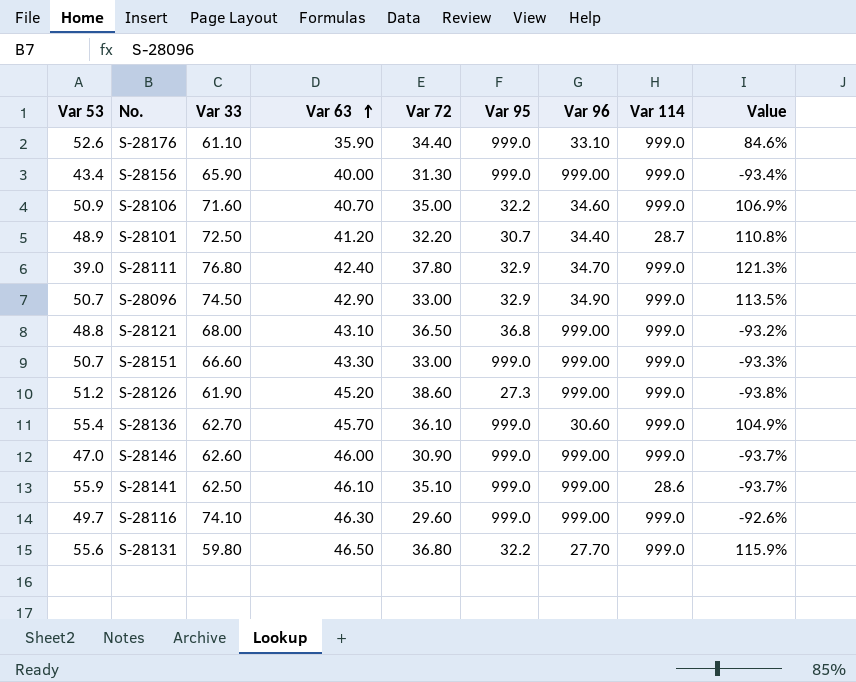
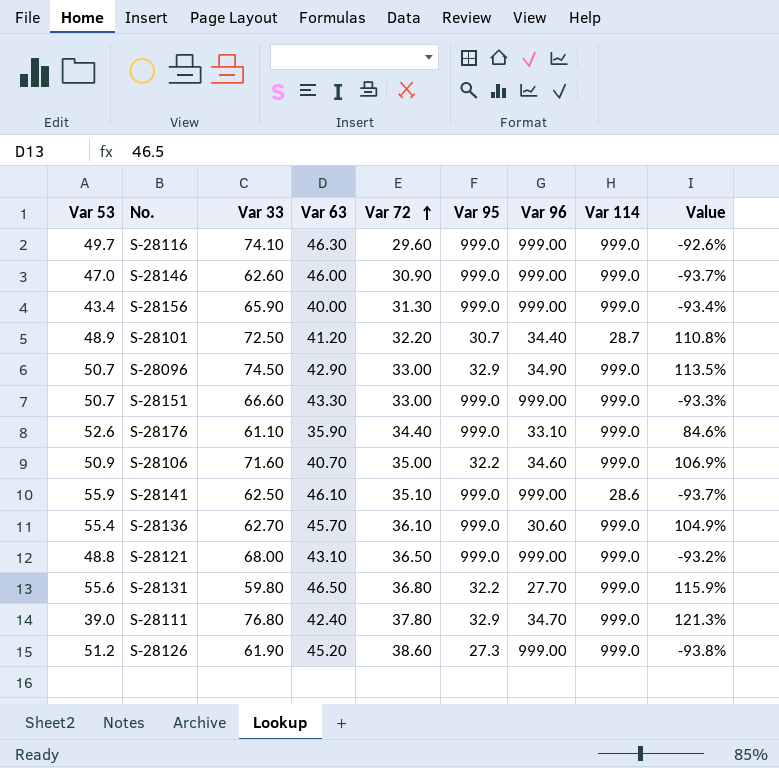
row order: Var 63 ascending -> Var 72 ascending
S-28121 | Var 95: 36.8 -> 999.0

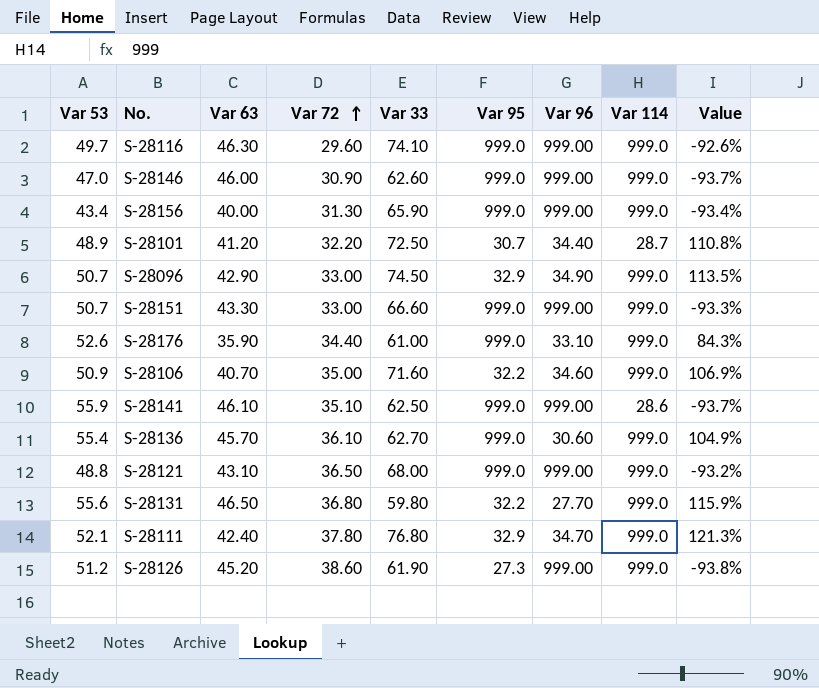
column Var 33 | position: 3 -> 5
S-28176 | Var 33: 61.10 -> 61.00
S-28176 | Value: 84.6% -> 84.3%
S-28111 | Var 53: 39.0 -> 52.1

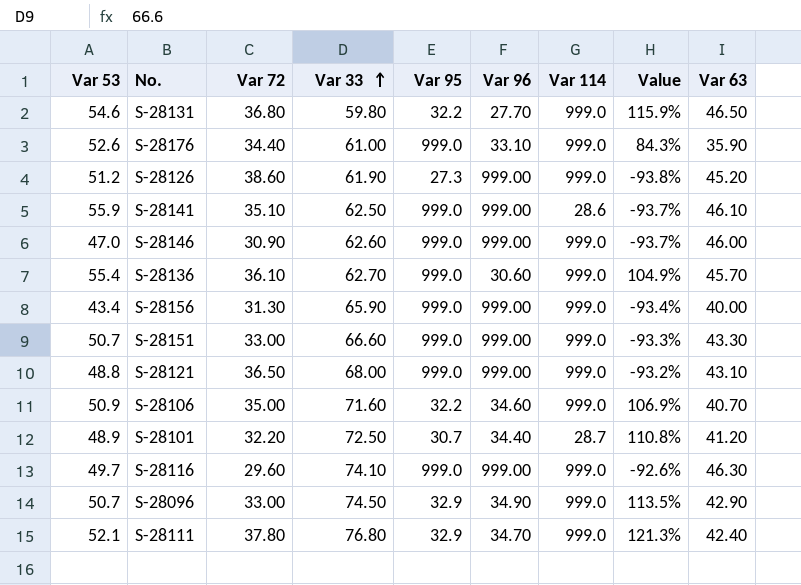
row order: Var 72 ascending -> Var 33 ascending
column Var 63 | position: 3 -> 9
S-28131 | Var 53: 55.6 -> 54.6

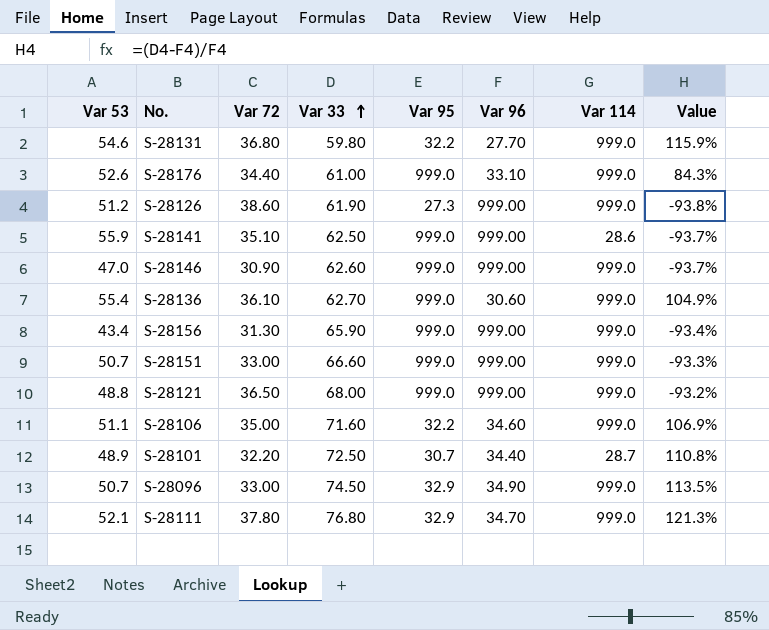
column Var 63 | position: 9 -> none
row S-28116: 49.7 | 29.60 | 74.10 | 999.0 | 999.00 | 999.0 | -92.6% | 46.30 -> none
S-28106 | Var 53: 50.9 -> 51.1

